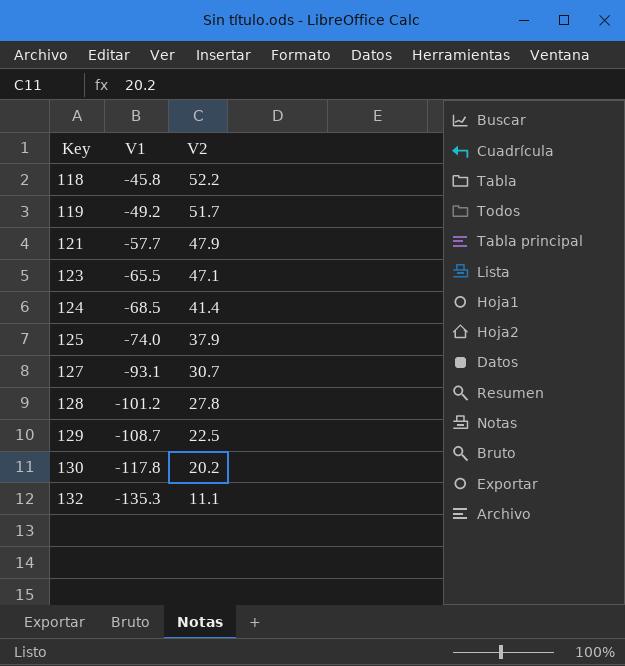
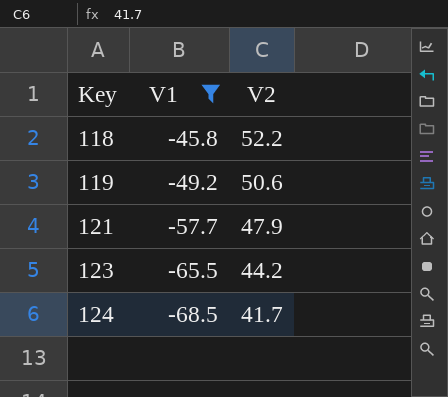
filter: none -> V1 >= -68.5
119 | V2: 51.7 -> 50.6
123 | V2: 47.1 -> 44.2
124 | V2: 41.4 -> 41.7

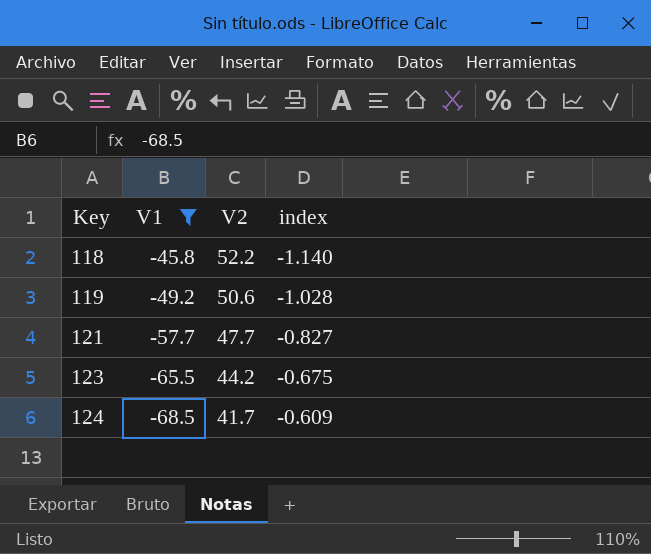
column index | formula: none -> [V2] / [V1]
121 | V2: 47.9 -> 47.7

